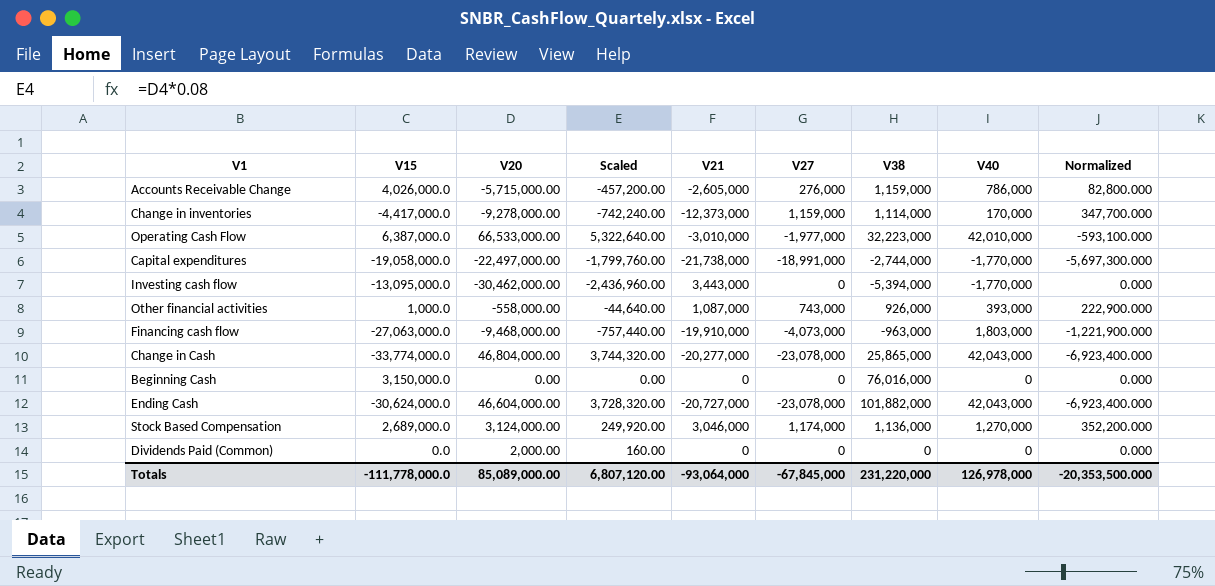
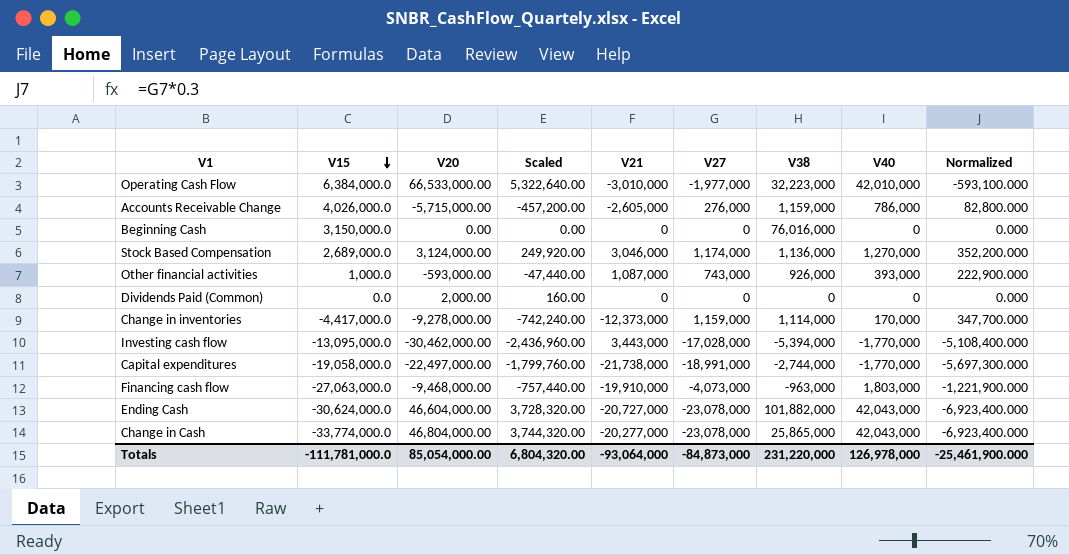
row order: none -> V15 descending
Operating Cash Flow | V15: 6,387,000.0 -> 6,384,000.0
Other financial activities | V20: -558,000.00 -> -593,000.00
Other financial activities | Scaled: -44,640.00 -> -47,440.00
Investing cash flow | V27: 0 -> -17,028,000
Investing cash flow | Normalized: 0.000 -> -5,108,400.000
Totals | V15: -111,778,000.0 -> -111,781,000.0
Totals | V20: 85,089,000.00 -> 85,054,000.00
Totals | Scaled: 6,807,120.00 -> 6,804,320.00
Totals | V27: -67,845,000 -> -84,873,000
Totals | Normalized: -20,353,500.000 -> -25,461,900.000

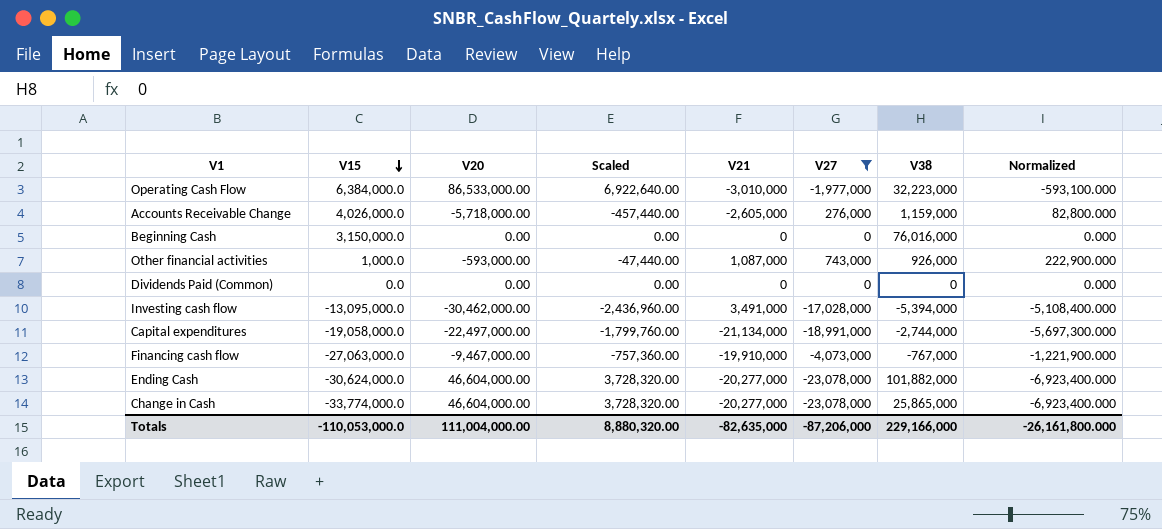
filter: none -> V27 <= 743,000
column V40 | position: 8 -> none
Operating Cash Flow | V20: 66,533,000.00 -> 86,533,000.00
Operating Cash Flow | Scaled: 5,322,640.00 -> 6,922,640.00
Accounts Receivable Change | V20: -5,715,000.00 -> -5,718,000.00
Accounts Receivable Change | Scaled: -457,200.00 -> -457,440.00
Dividends Paid (Common) | V20: 2,000.00 -> 0.00
Dividends Paid (Common) | Scaled: 160.00 -> 0.00
Investing cash flow | V21: 3,443,000 -> 3,491,000
Capital expenditures | V21: -21,738,000 -> -21,134,000
Financing cash flow | V20: -9,468,000.00 -> -9,467,000.00
Financing cash flow | Scaled: -757,440.00 -> -757,360.00
Financing cash flow | V38: -963,000 -> -767,000
Ending Cash | V21: -20,727,000 -> -20,277,000
Change in Cash | V20: 46,804,000.00 -> 46,604,000.00
Change in Cash | Scaled: 3,744,320.00 -> 3,728,320.00
Totals | V15: -111,781,000.0 -> -110,053,000.0
Totals | V20: 85,054,000.00 -> 111,004,000.00
Totals | Scaled: 6,804,320.00 -> 8,880,320.00
Totals | V21: -93,064,000 -> -82,635,000
Totals | V27: -84,873,000 -> -87,206,000
Totals | V38: 231,220,000 -> 229,166,000
Totals | Normalized: -25,461,900.000 -> -26,161,800.000

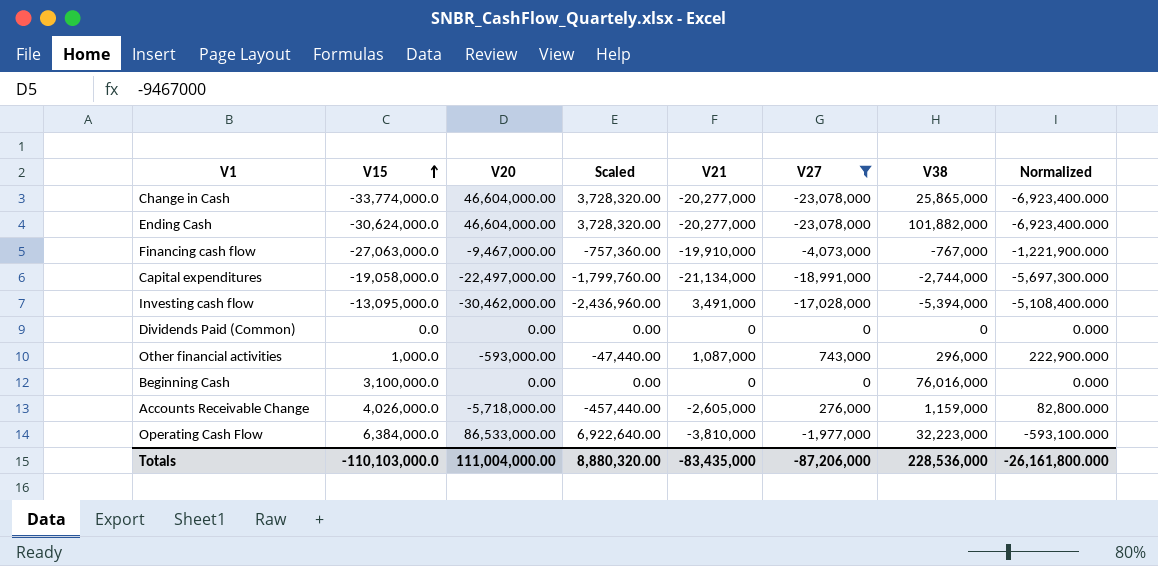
row order: V15 descending -> V15 ascending
Other financial activities | V38: 926,000 -> 296,000
Beginning Cash | V15: 3,150,000.0 -> 3,100,000.0
Operating Cash Flow | V21: -3,010,000 -> -3,810,000
Totals | V15: -110,053,000.0 -> -110,103,000.0
Totals | V21: -82,635,000 -> -83,435,000
Totals | V38: 229,166,000 -> 228,536,000

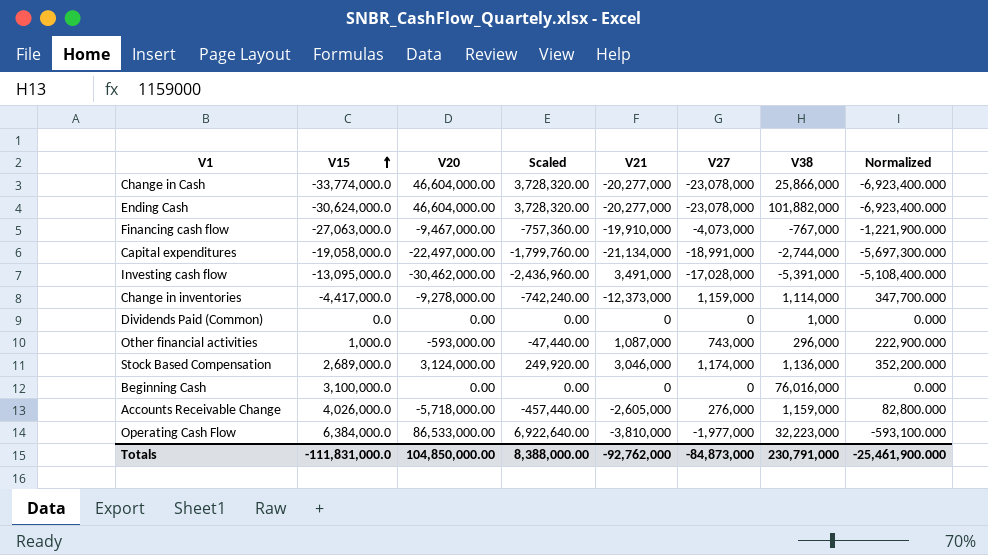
filter: V27 <= 743,000 -> none
Change in Cash | V38: 25,865,000 -> 25,866,000
Investing cash flow | V38: -5,394,000 -> -5,391,000
Dividends Paid (Common) | V38: 0 -> 1,000
Totals | V15: -110,103,000.0 -> -111,831,000.0
Totals | V20: 111,004,000.00 -> 104,850,000.00
Totals | Scaled: 8,880,320.00 -> 8,388,000.00
Totals | V21: -83,435,000 -> -92,762,000
Totals | V27: -87,206,000 -> -84,873,000
Totals | V38: 228,536,000 -> 230,791,000
Totals | Normalized: -26,161,800.000 -> -25,461,900.000

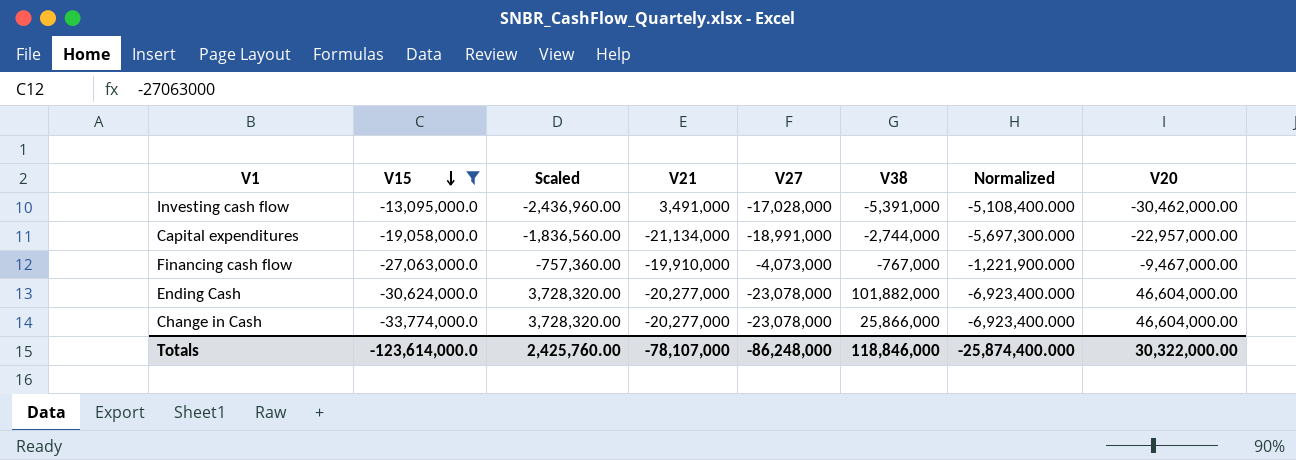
filter: none -> V15 <= -13,095,000.0
row order: V15 ascending -> V15 descending
column V20 | position: 3 -> 8
Capital expenditures | Scaled: -1,799,760.00 -> -1,836,560.00
Capital expenditures | V20: -22,497,000.00 -> -22,957,000.00
Totals | V15: -111,831,000.0 -> -123,614,000.0
Totals | Scaled: 8,388,000.00 -> 2,425,760.00
Totals | V21: -92,762,000 -> -78,107,000
Totals | V27: -84,873,000 -> -86,248,000
Totals | V38: 230,791,000 -> 118,846,000
Totals | Normalized: -25,461,900.000 -> -25,874,400.000
Totals | V20: 104,850,000.00 -> 30,322,000.00

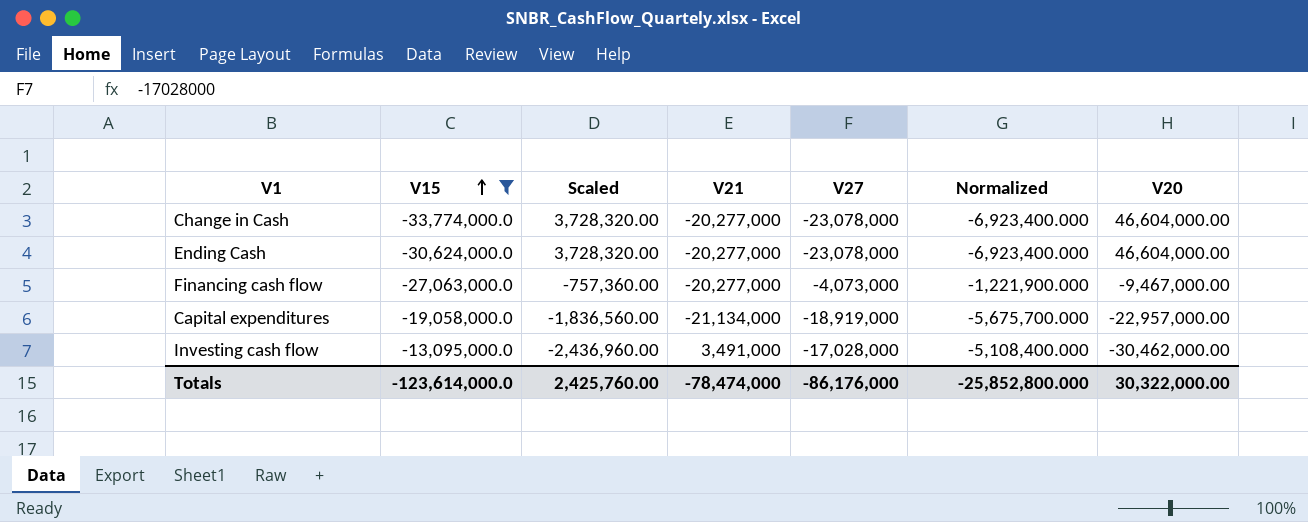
row order: V15 descending -> V15 ascending
column V38 | position: 6 -> none
Financing cash flow | V21: -19,910,000 -> -20,277,000
Capital expenditures | V27: -18,991,000 -> -18,919,000
Capital expenditures | Normalized: -5,697,300.000 -> -5,675,700.000
Totals | V21: -78,107,000 -> -78,474,000
Totals | V27: -86,248,000 -> -86,176,000
Totals | Normalized: -25,874,400.000 -> -25,852,800.000

